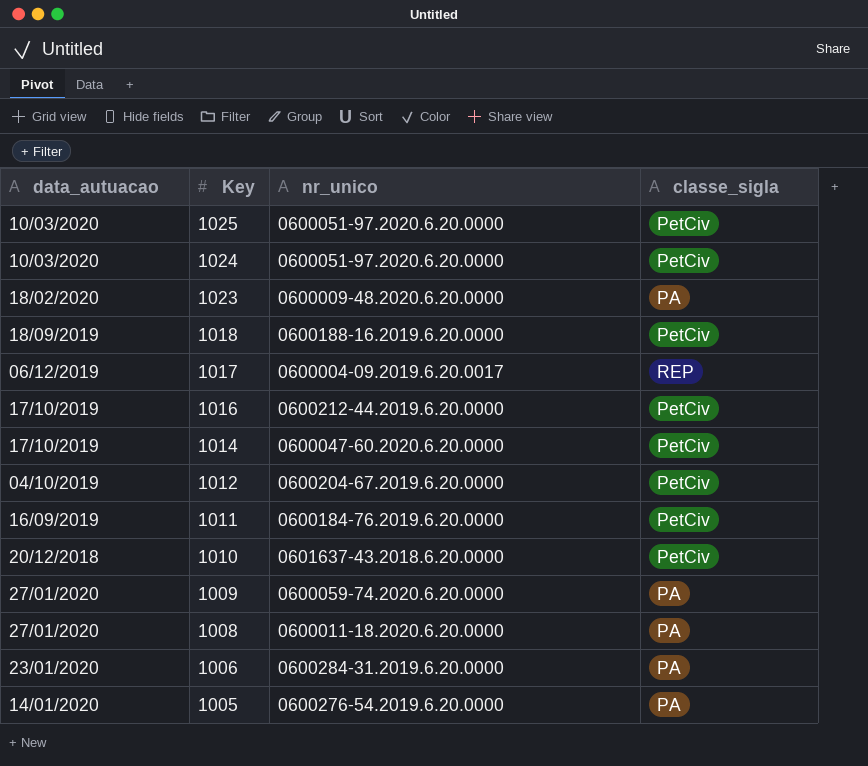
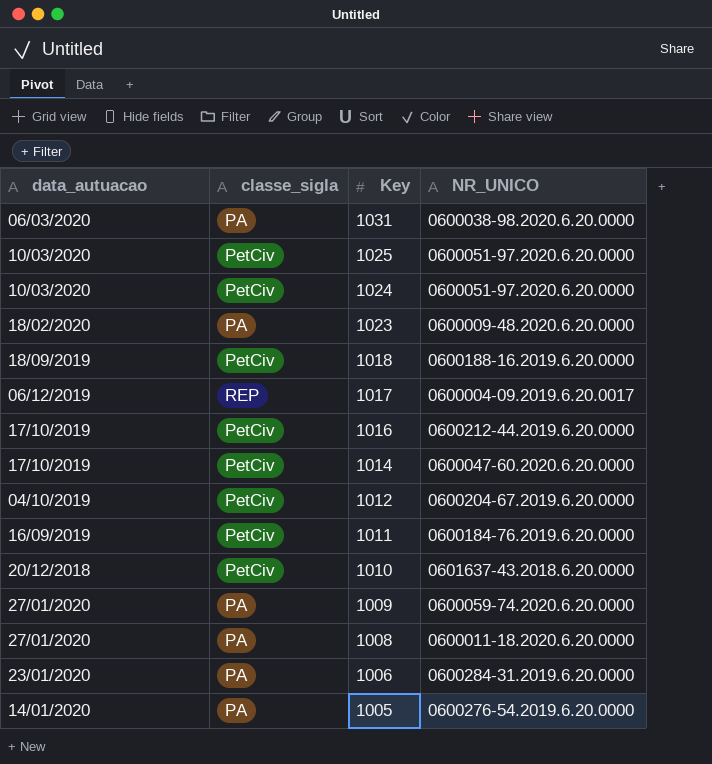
column classe_sigla | position: 4 -> 2
column name: nr_unico -> NR_UNICO
row 1031: none -> 06/03/2020 | PA | 0600038-98.2020.6.20.0000

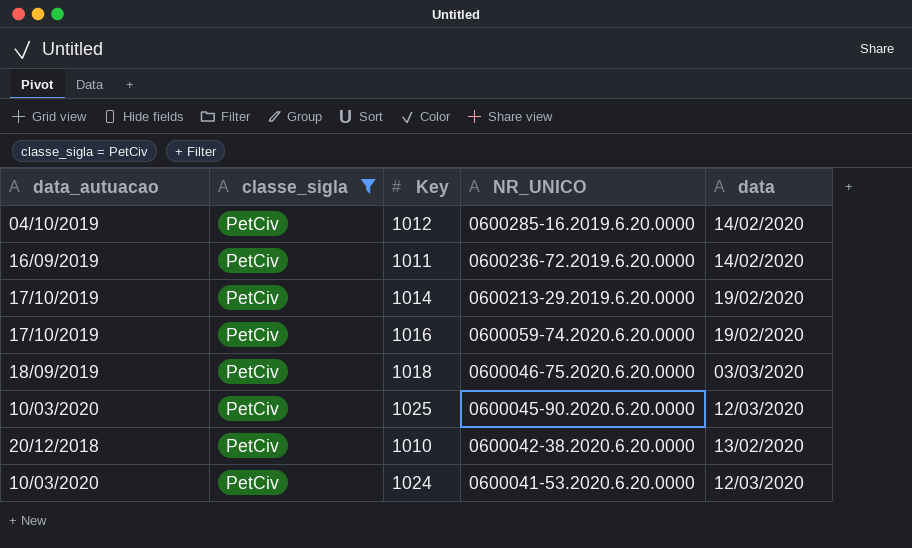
filter: none -> classe_sigla = PetCiv
row order: Key descending -> NR_UNICO descending
column data | position: none -> 5
1012 | NR_UNICO: 0600204-67.2019.6.20.0000 -> 0600285-16.2019.6.20.0000
1011 | NR_UNICO: 0600184-76.2019.6.20.0000 -> 0600236-72.2019.6.20.0000
1014 | NR_UNICO: 0600047-60.2020.6.20.0000 -> 0600213-29.2019.6.20.0000
1016 | NR_UNICO: 0600212-44.2019.6.20.0000 -> 0600059-74.2020.6.20.0000
1018 | NR_UNICO: 0600188-16.2019.6.20.0000 -> 0600046-75.2020.6.20.0000
1025 | NR_UNICO: 0600051-97.2020.6.20.0000 -> 0600045-90.2020.6.20.0000
1010 | NR_UNICO: 0601637-43.2018.6.20.0000 -> 0600042-38.2020.6.20.0000
1024 | NR_UNICO: 0600051-97.2020.6.20.0000 -> 0600041-53.2020.6.20.0000

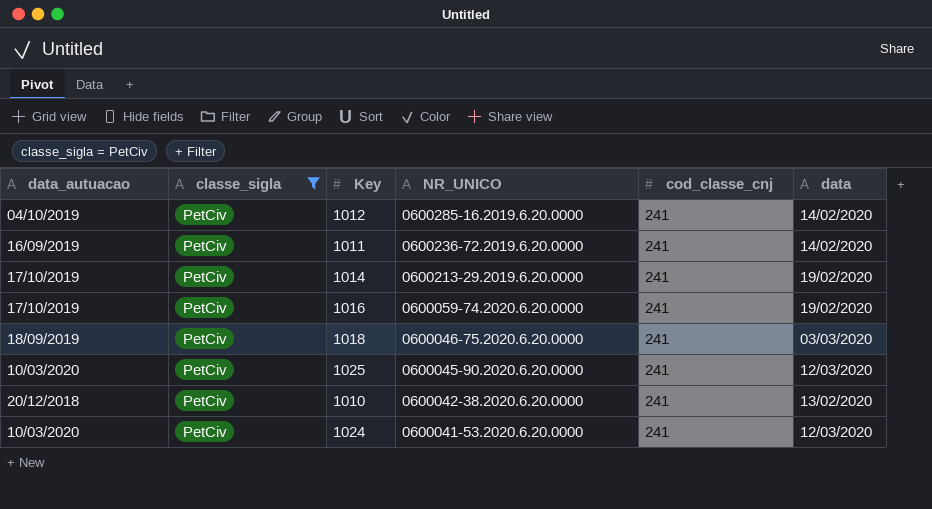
column cod_classe_cnj | position: none -> 5

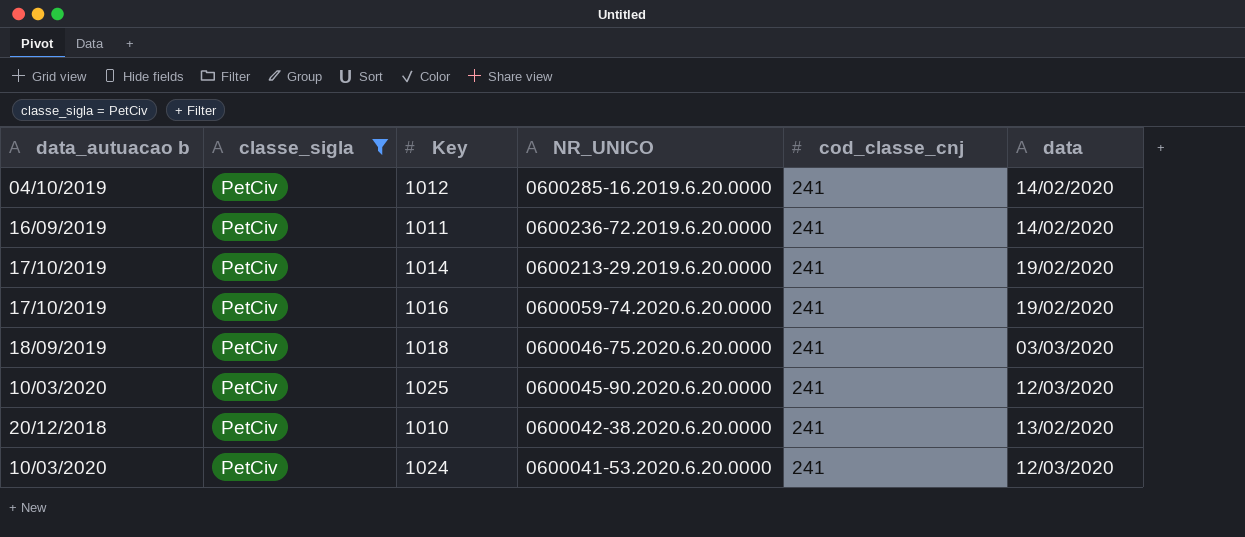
column name: data_autuacao -> data_autuacao b

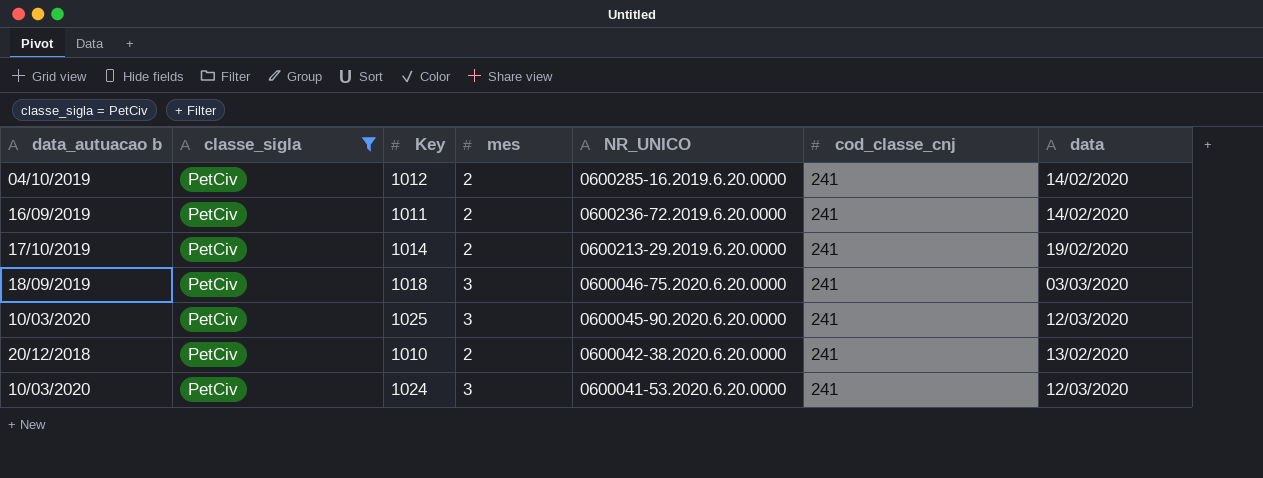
column mes | position: none -> 4
row 1016: 17/10/2019 | PetCiv | 0600059-74.2020.6.20.0000 | 241 | 19/02/2020 -> none

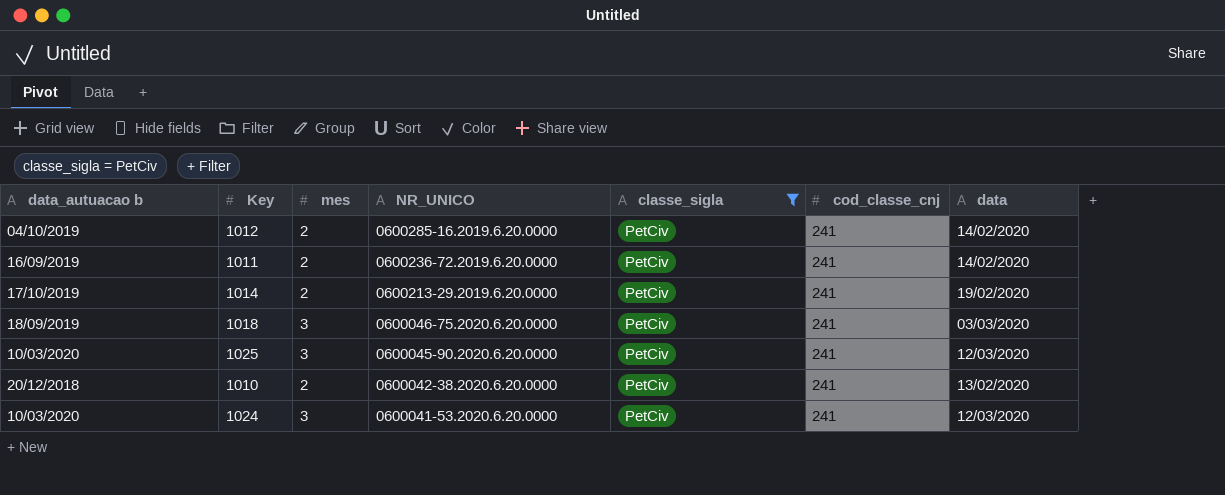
column classe_sigla | position: 2 -> 5

